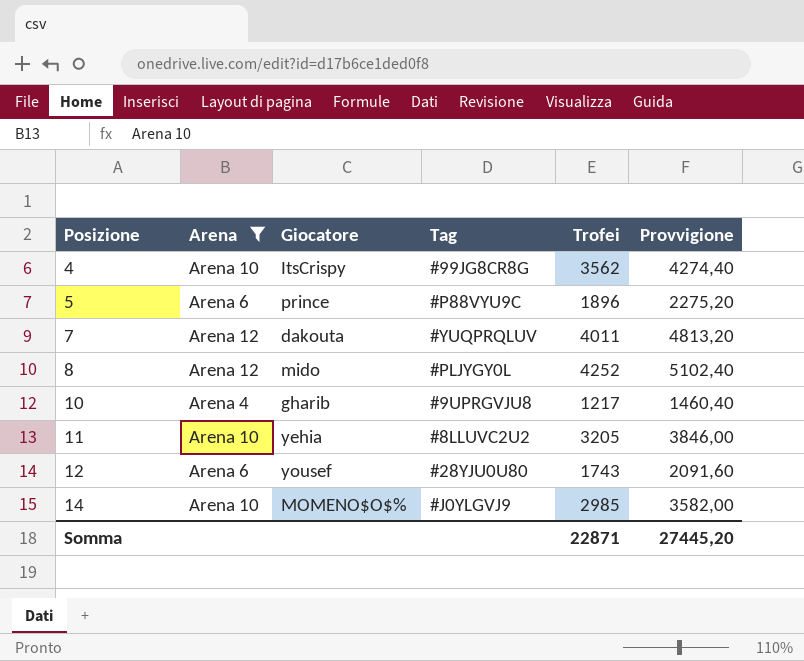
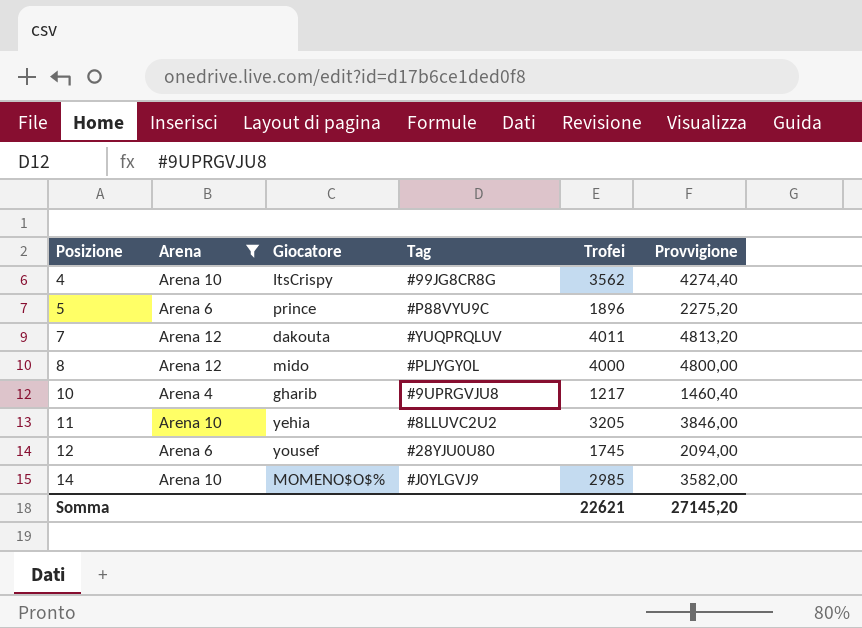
8 | Trofei: 4252 -> 4000
8 | Provvigione: 5102,40 -> 4800,00
12 | Trofei: 1743 -> 1745
12 | Provvigione: 2091,60 -> 2094,00
Somma | Trofei: 22871 -> 22621
Somma | Provvigione: 27445,20 -> 27145,20

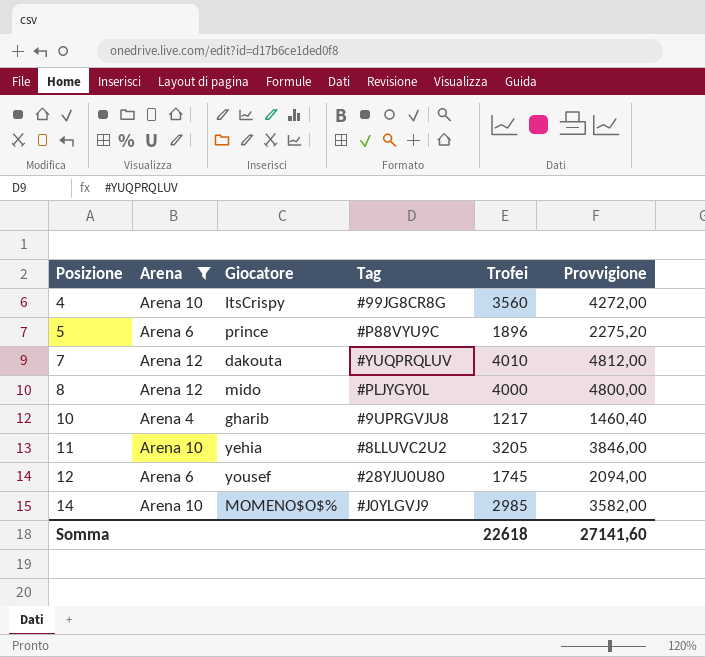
4 | Trofei: 3562 -> 3560
4 | Provvigione: 4274,40 -> 4272,00
7 | Trofei: 4011 -> 4010
7 | Provvigione: 4813,20 -> 4812,00
Somma | Trofei: 22621 -> 22618
Somma | Provvigione: 27145,20 -> 27141,60

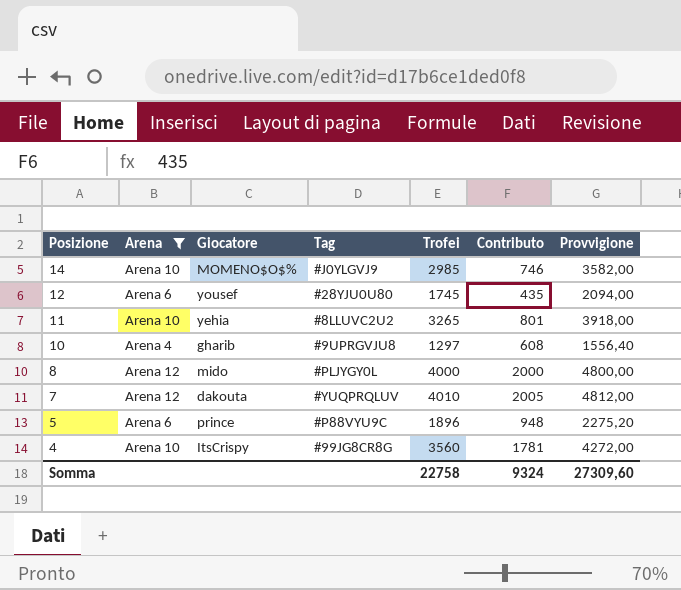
row order: Posizione ascending -> Posizione descending
column Contributo | position: none -> 6
11 | Trofei: 3205 -> 3265
11 | Provvigione: 3846,00 -> 3918,00
10 | Trofei: 1217 -> 1297
10 | Provvigione: 1460,40 -> 1556,40
Somma | Trofei: 22618 -> 22758
Somma | Provvigione: 27141,60 -> 27309,60

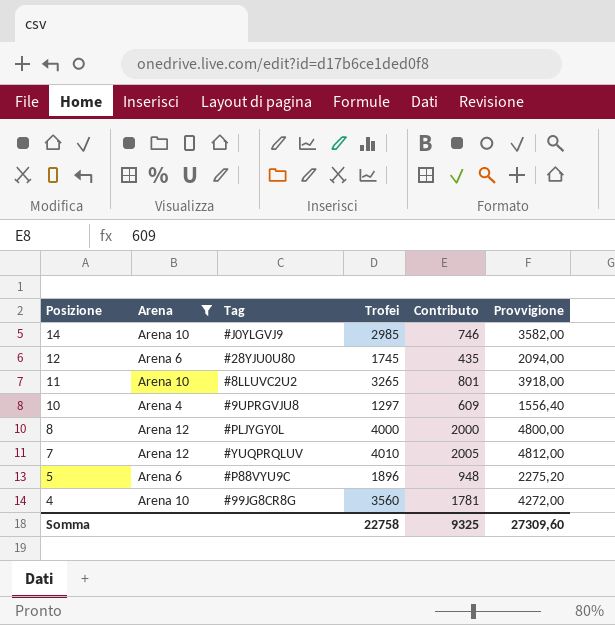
column Giocatore | position: 3 -> none
10 | Contributo: 608 -> 609
Somma | Contributo: 9324 -> 9325

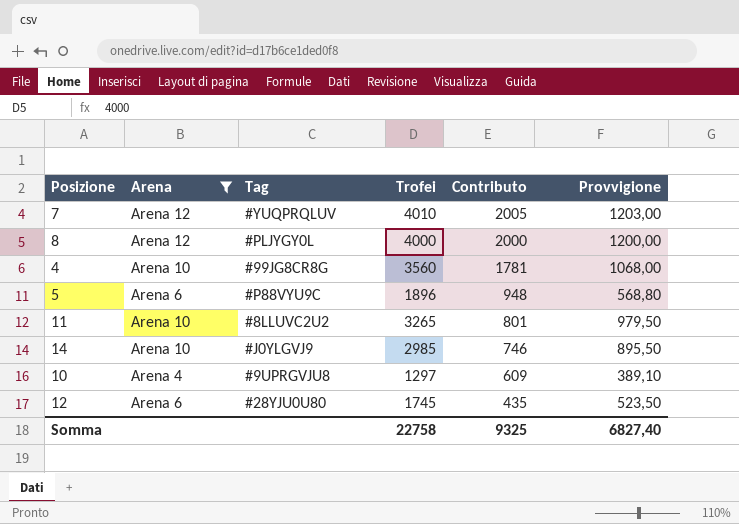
row order: Posizione descending -> Contributo descending
column Provvigione | formula: [Trofei] * 1,2 -> [Trofei] * 0,3
Somma | Provvigione: 27309,60 -> 6827,40

